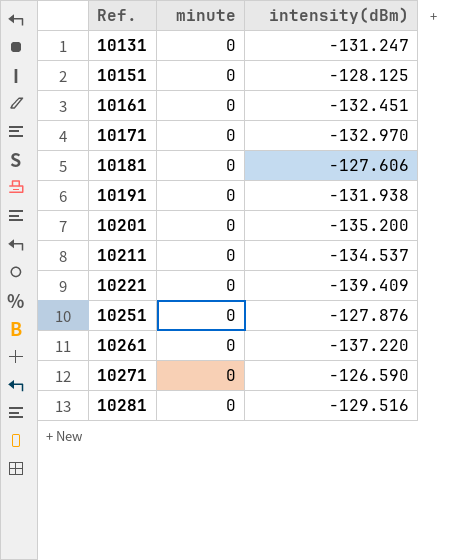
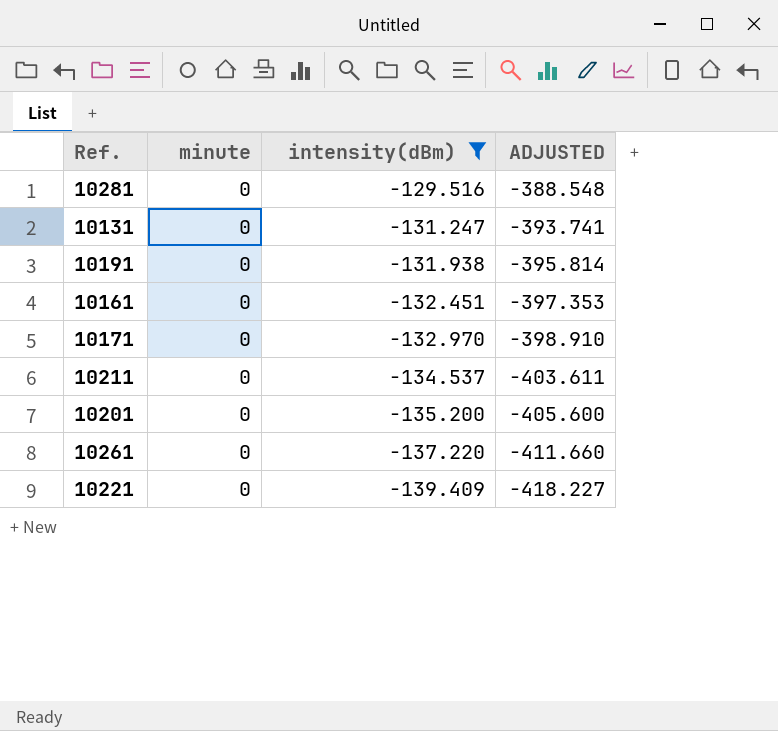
filter: none -> intensity(dBm) <= -129.516
row order: Ref. ascending -> intensity(dBm) descending
column ADJUSTED | formula: none -> [intensity(dBm)] * 3

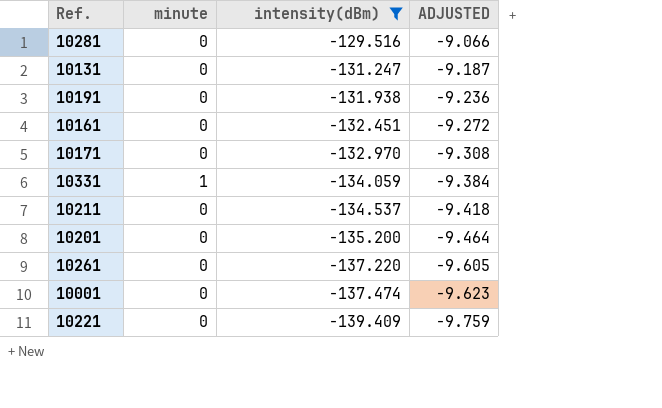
column ADJUSTED | formula: [intensity(dBm)] * 3 -> [intensity(dBm)] * 0.07
row 10331: none -> 1 | -134.059 | -9.384
row 10001: none -> 0 | -137.474 | -9.623

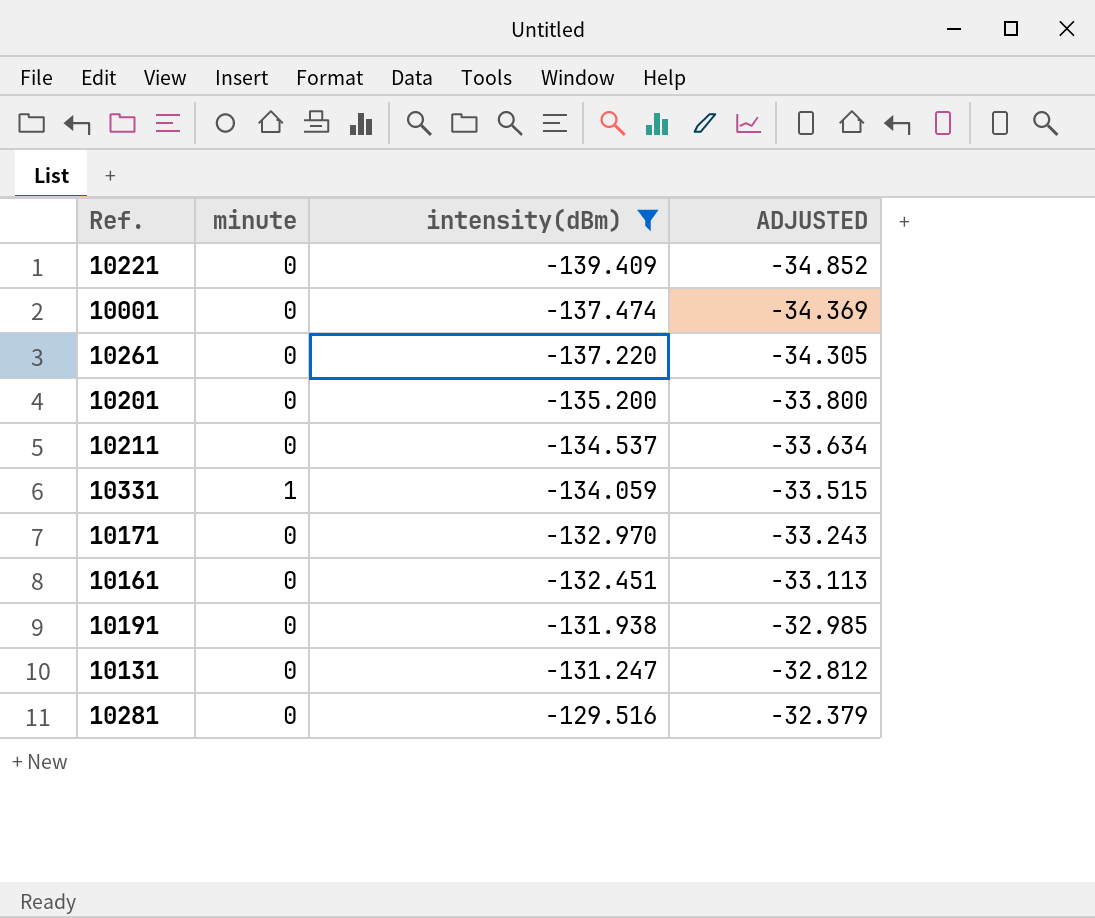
row order: intensity(dBm) descending -> intensity(dBm) ascending
column ADJUSTED | formula: [intensity(dBm)] * 0.07 -> [intensity(dBm)] * 0.25

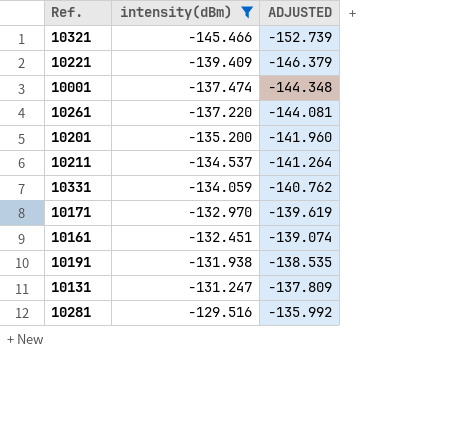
column minute | position: 2 -> none
column ADJUSTED | formula: [intensity(dBm)] * 0.25 -> [intensity(dBm)] * 1.05
row 10321: none -> -145.466 | -152.739

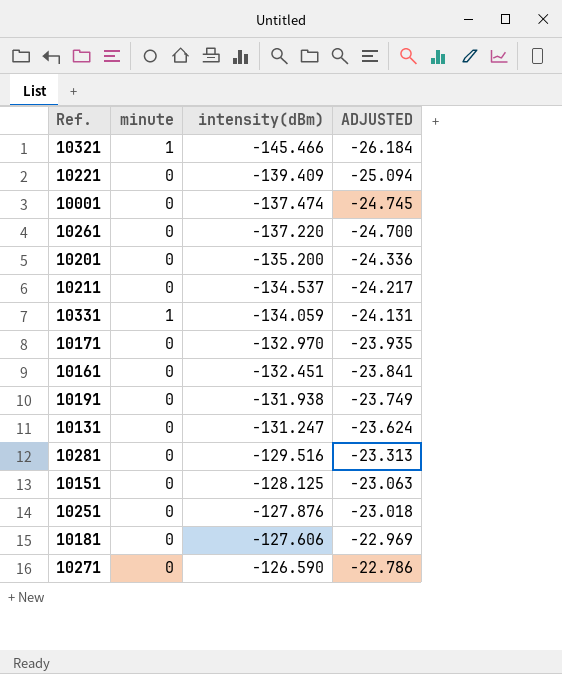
filter: intensity(dBm) <= -129.516 -> none
column minute | position: none -> 2
column ADJUSTED | formula: [intensity(dBm)] * 1.05 -> [intensity(dBm)] * 0.18

